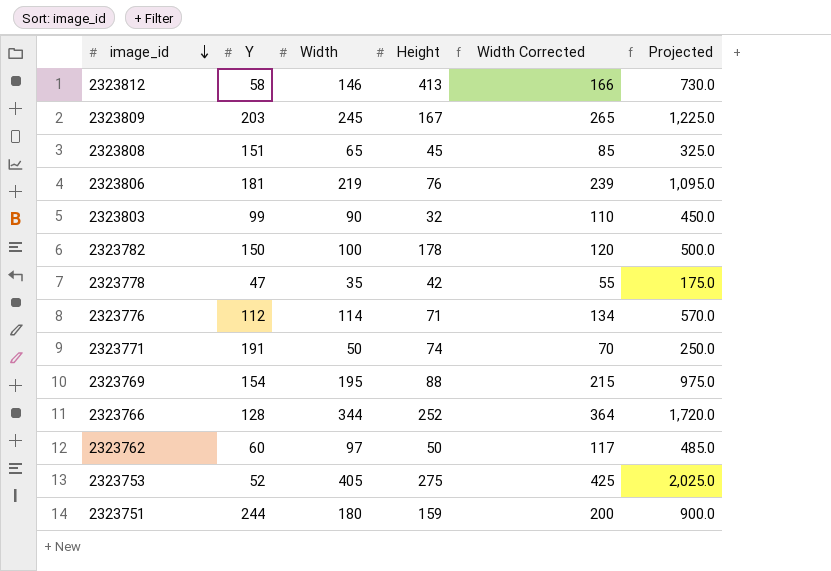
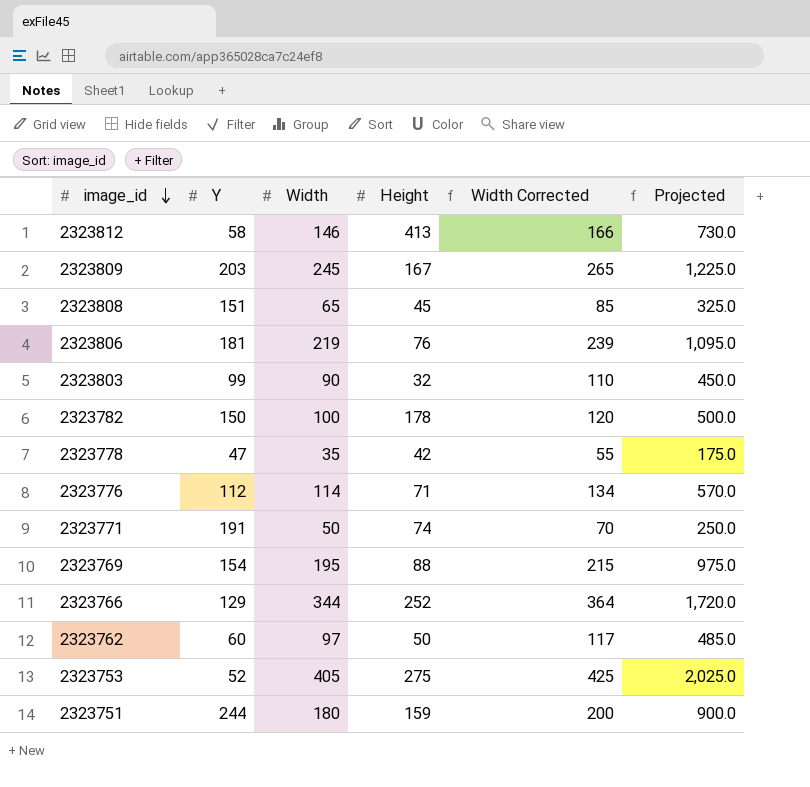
2323766 | Y: 128 -> 129

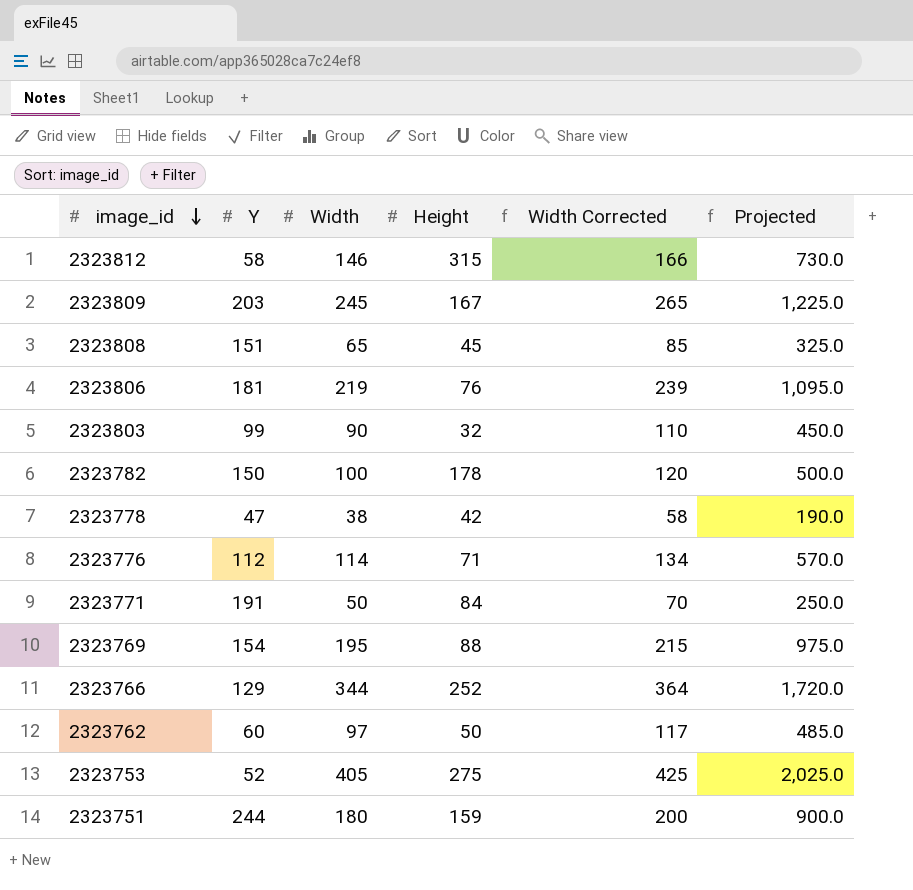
2323812 | Height: 413 -> 315
2323778 | Width: 35 -> 38
2323778 | Width Corrected: 55 -> 58
2323778 | Projected: 175.0 -> 190.0
2323771 | Height: 74 -> 84

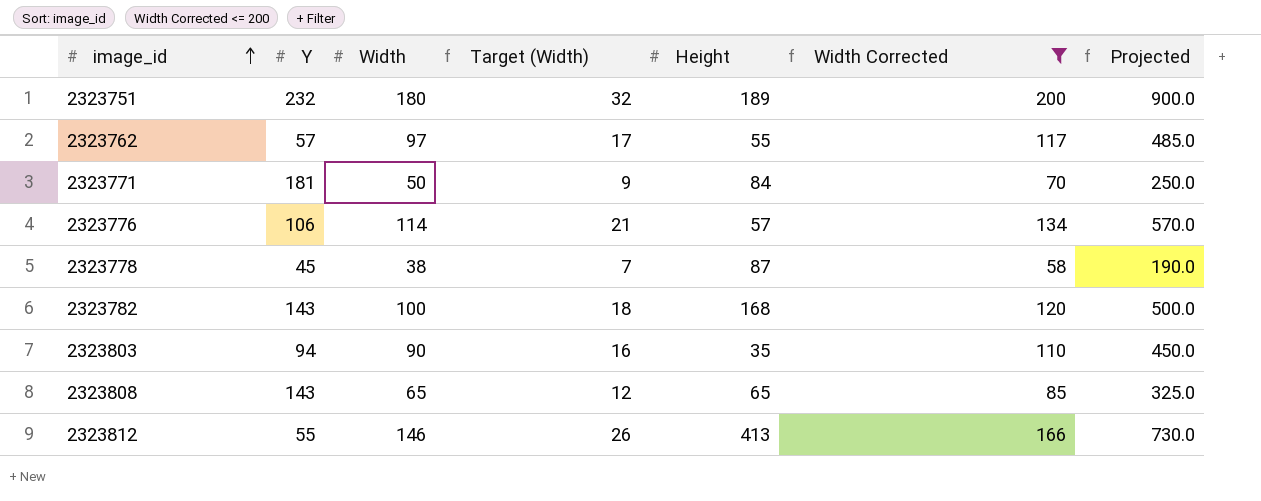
filter: none -> Width Corrected <= 200
row order: image_id descending -> image_id ascending
column Target (Width) | formula: none -> [Width] * 0.18
2323751 | Y: 244 -> 232
2323751 | Height: 159 -> 189
2323762 | Y: 60 -> 57
2323762 | Height: 50 -> 55
2323771 | Y: 191 -> 181
2323776 | Y: 112 -> 106
2323776 | Height: 71 -> 57
2323778 | Y: 47 -> 45
2323778 | Height: 42 -> 87
2323782 | Y: 150 -> 143
2323782 | Height: 178 -> 168
2323803 | Y: 99 -> 94
2323803 | Height: 32 -> 35
2323808 | Y: 151 -> 143
2323808 | Height: 45 -> 65
2323812 | Y: 58 -> 55
2323812 | Height: 315 -> 413

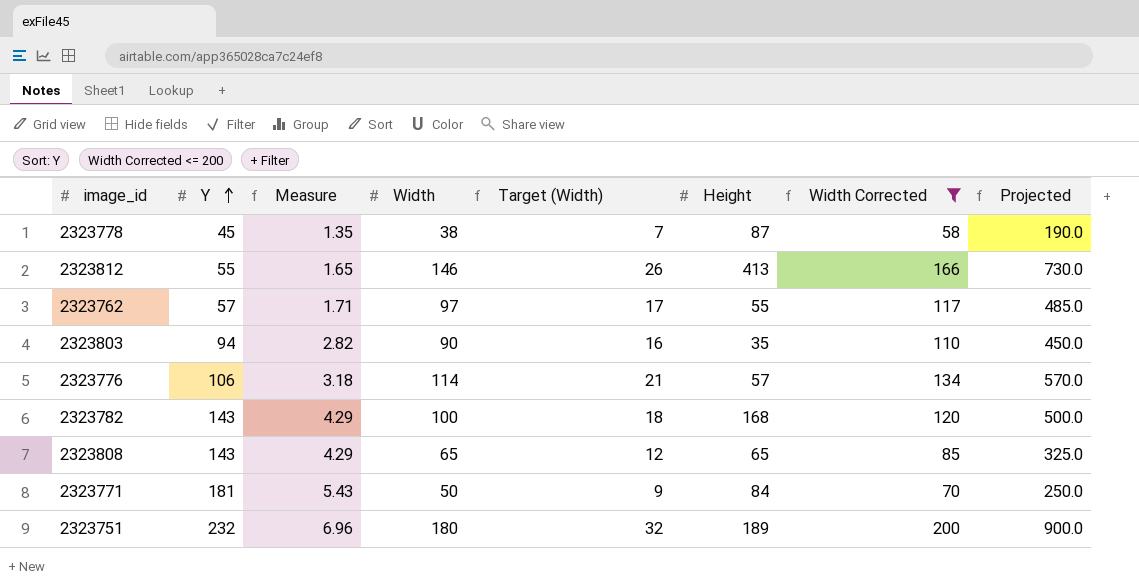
row order: image_id ascending -> Y ascending
column Measure | formula: none -> [Y] * 0.03

